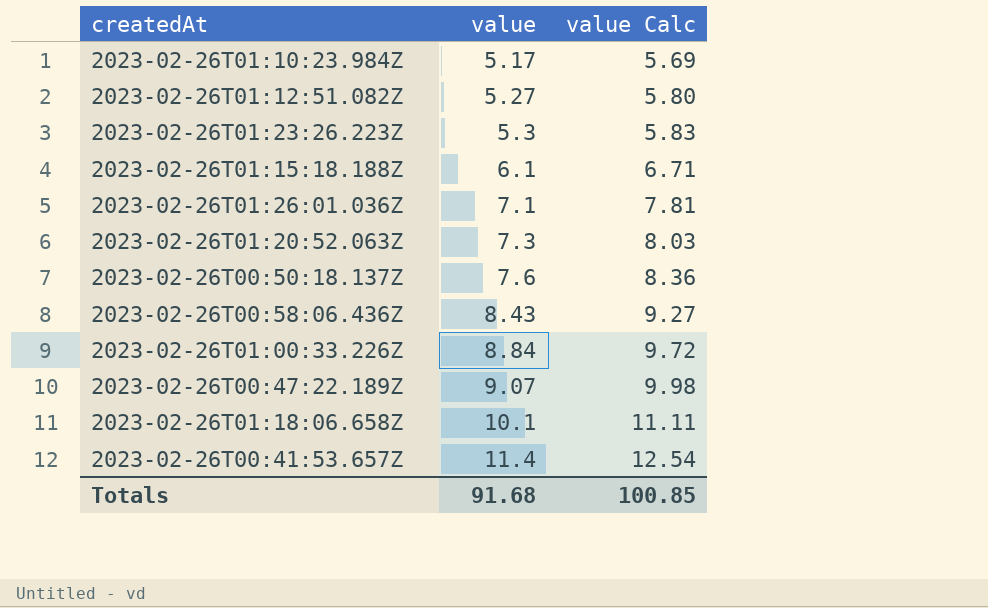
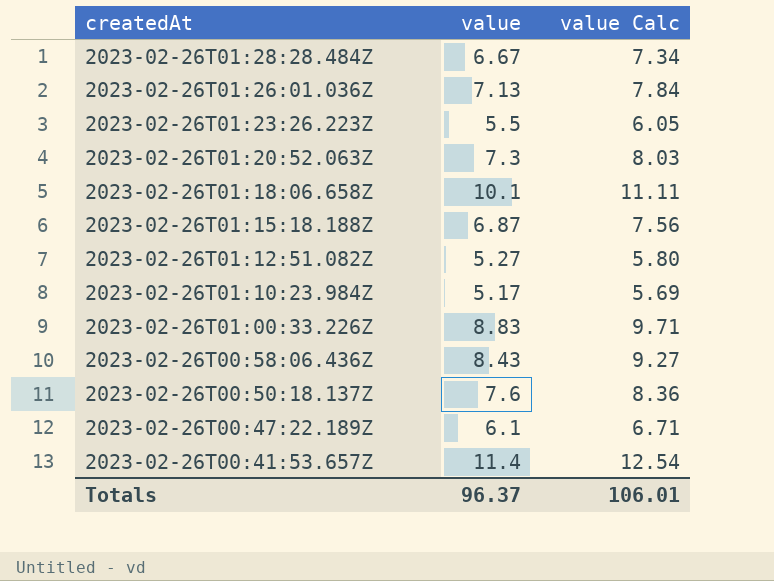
row order: value ascending -> createdAt descending
row 2023-02-26T01:28:28.484Z: none -> 6.67 | 7.34
2023-02-26T01:26:01.036Z | value: 7.1 -> 7.13
2023-02-26T01:26:01.036Z | value Calc: 7.81 -> 7.84
2023-02-26T01:23:26.223Z | value: 5.3 -> 5.5
2023-02-26T01:23:26.223Z | value Calc: 5.83 -> 6.05
2023-02-26T01:15:18.188Z | value: 6.1 -> 6.87
2023-02-26T01:15:18.188Z | value Calc: 6.71 -> 7.56
2023-02-26T01:00:33.226Z | value: 8.84 -> 8.83
2023-02-26T01:00:33.226Z | value Calc: 9.72 -> 9.71
2023-02-26T00:47:22.189Z | value: 9.07 -> 6.1
2023-02-26T00:47:22.189Z | value Calc: 9.98 -> 6.71
Totals | value: 91.68 -> 96.37
Totals | value Calc: 100.85 -> 106.01

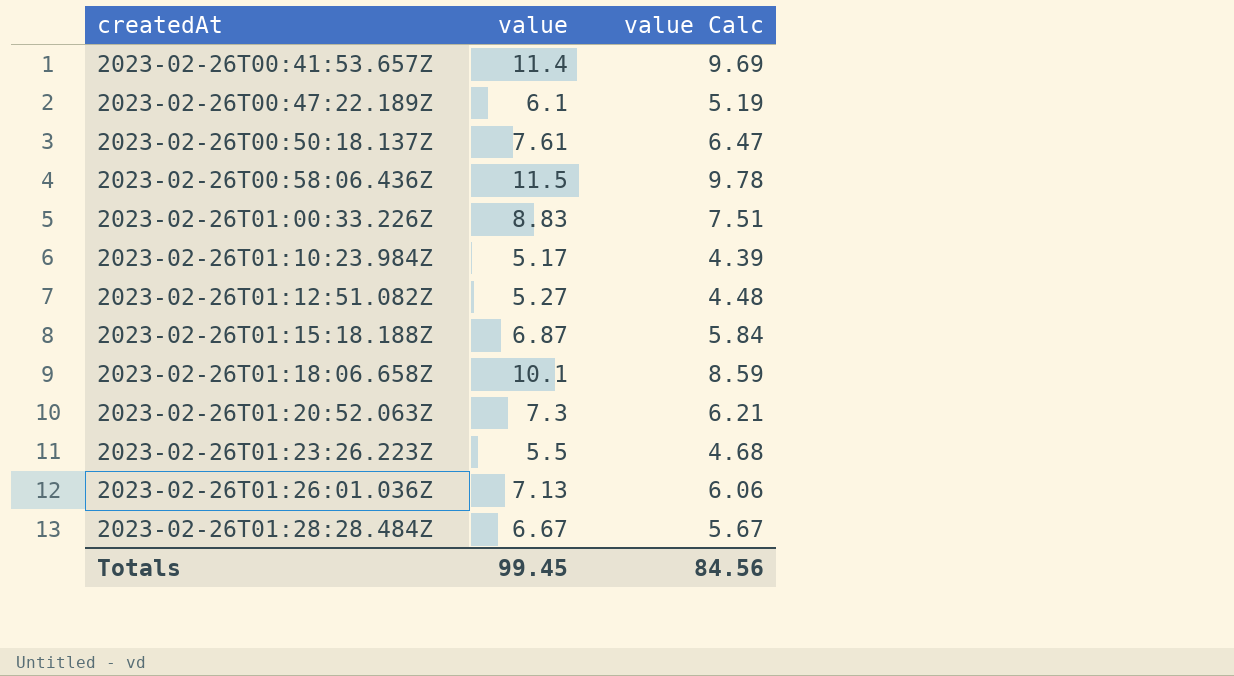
row order: createdAt descending -> createdAt ascending
column value Calc | formula: [value] * 1.1 -> [value] * 0.85
2023-02-26T00:50:18.137Z | value: 7.6 -> 7.61
2023-02-26T00:58:06.436Z | value: 8.43 -> 11.5
Totals | value: 96.37 -> 99.45
Totals | value Calc: 106.01 -> 84.56

